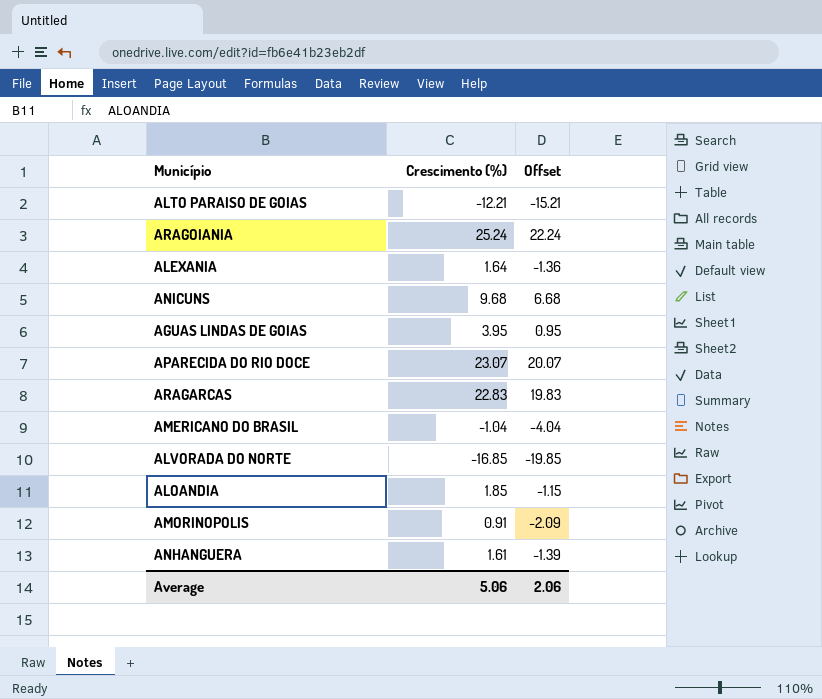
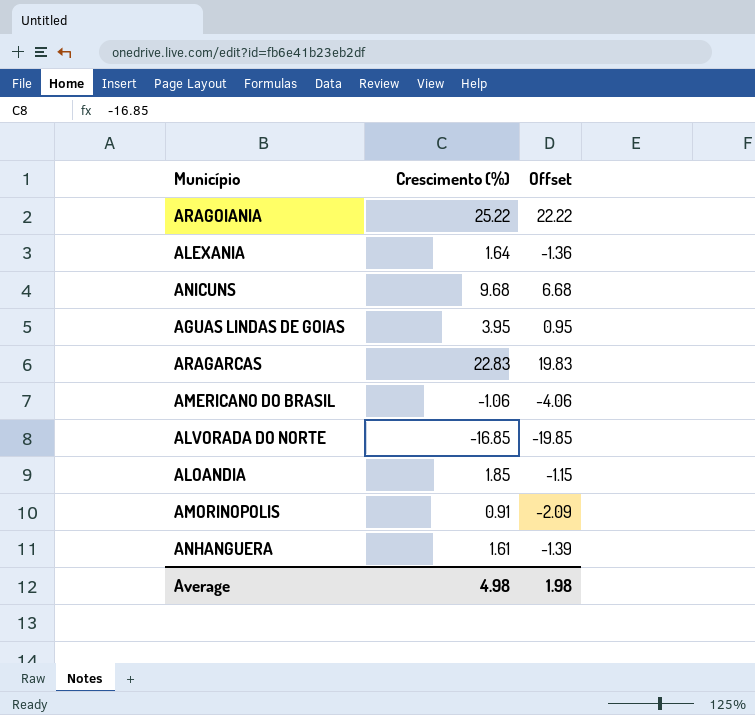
row ALTO PARAISO DE GOIAS: -12.21 | -15.21 -> none
row APARECIDA DO RIO DOCE: 23.07 | 20.07 -> none
ARAGOIANIA | Crescimento (%): 25.24 -> 25.22
ARAGOIANIA | Offset: 22.24 -> 22.22
AMERICANO DO BRASIL | Crescimento (%): -1.04 -> -1.06
AMERICANO DO BRASIL | Offset: -4.04 -> -4.06
Average | Crescimento (%): 5.06 -> 4.98
Average | Offset: 2.06 -> 1.98

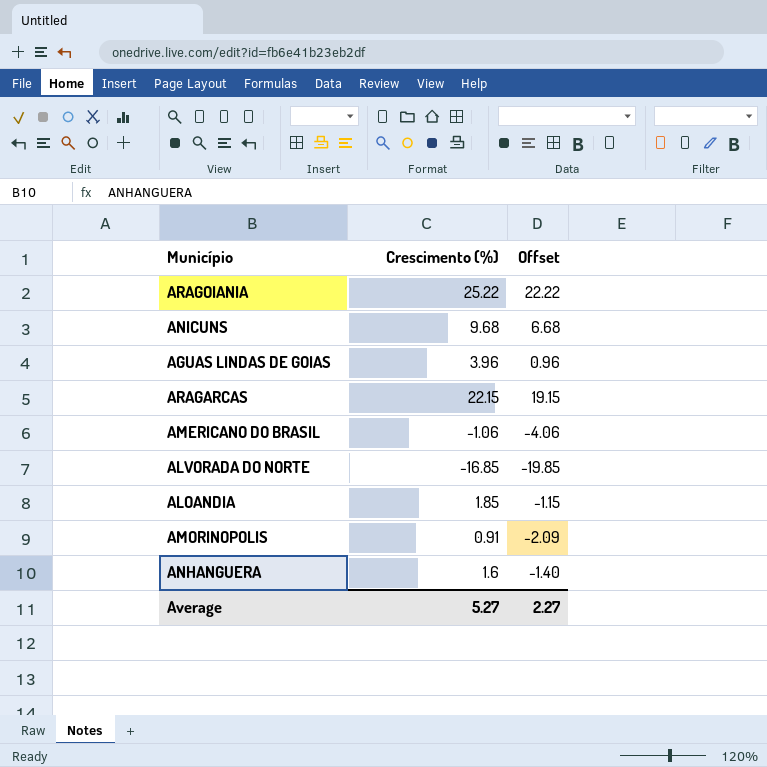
row ALEXANIA: 1.64 | -1.36 -> none
AGUAS LINDAS DE GOIAS | Crescimento (%): 3.95 -> 3.96
AGUAS LINDAS DE GOIAS | Offset: 0.95 -> 0.96
ARAGARCAS | Crescimento (%): 22.83 -> 22.15
ARAGARCAS | Offset: 19.83 -> 19.15
ANHANGUERA | Crescimento (%): 1.61 -> 1.6
ANHANGUERA | Offset: -1.39 -> -1.40
Average | Crescimento (%): 4.98 -> 5.27
Average | Offset: 1.98 -> 2.27

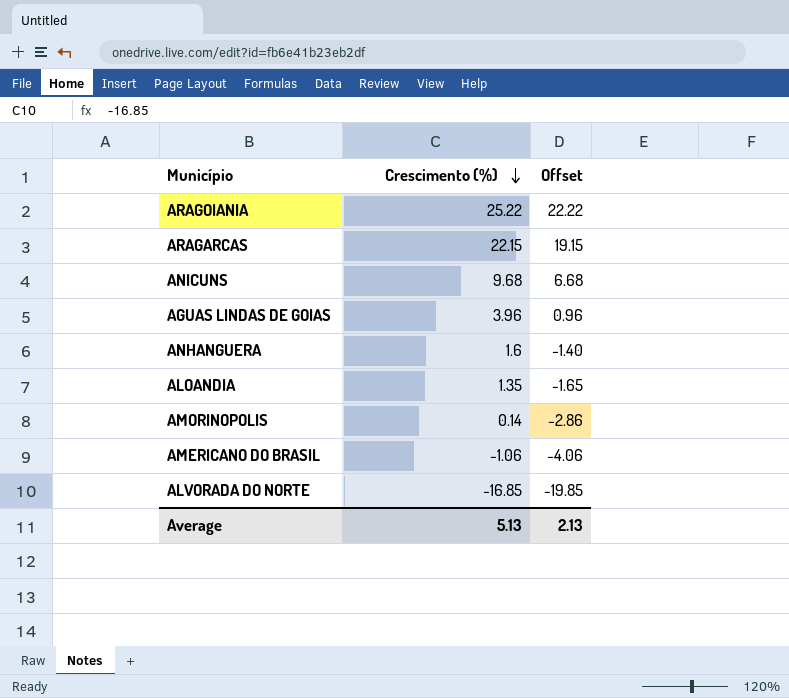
row order: none -> Crescimento (%) descending
ALOANDIA | Crescimento (%): 1.85 -> 1.35
ALOANDIA | Offset: -1.15 -> -1.65
AMORINOPOLIS | Crescimento (%): 0.91 -> 0.14
AMORINOPOLIS | Offset: -2.09 -> -2.86
Average | Crescimento (%): 5.27 -> 5.13
Average | Offset: 2.27 -> 2.13

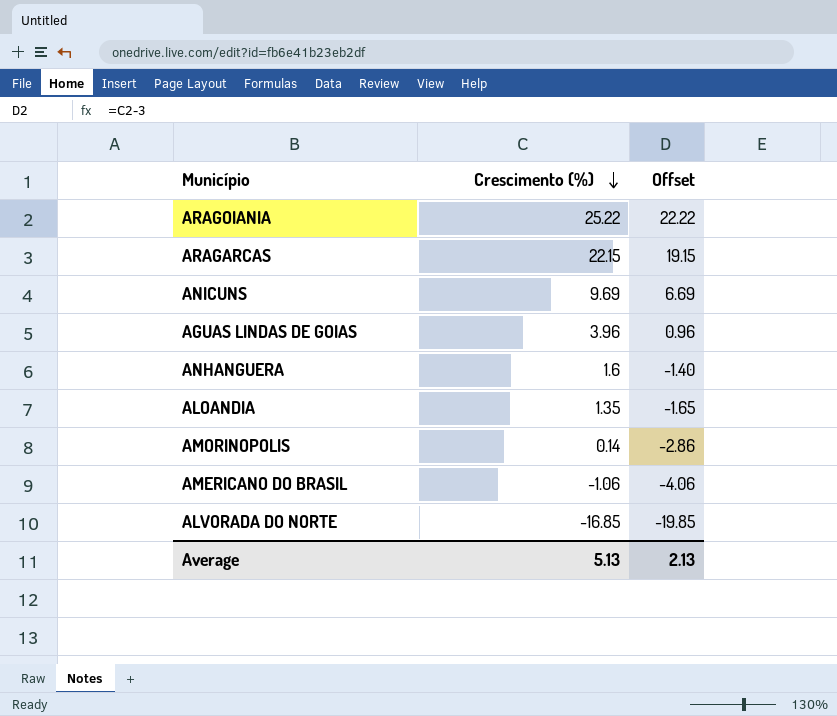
ANICUNS | Crescimento (%): 9.68 -> 9.69
ANICUNS | Offset: 6.68 -> 6.69

